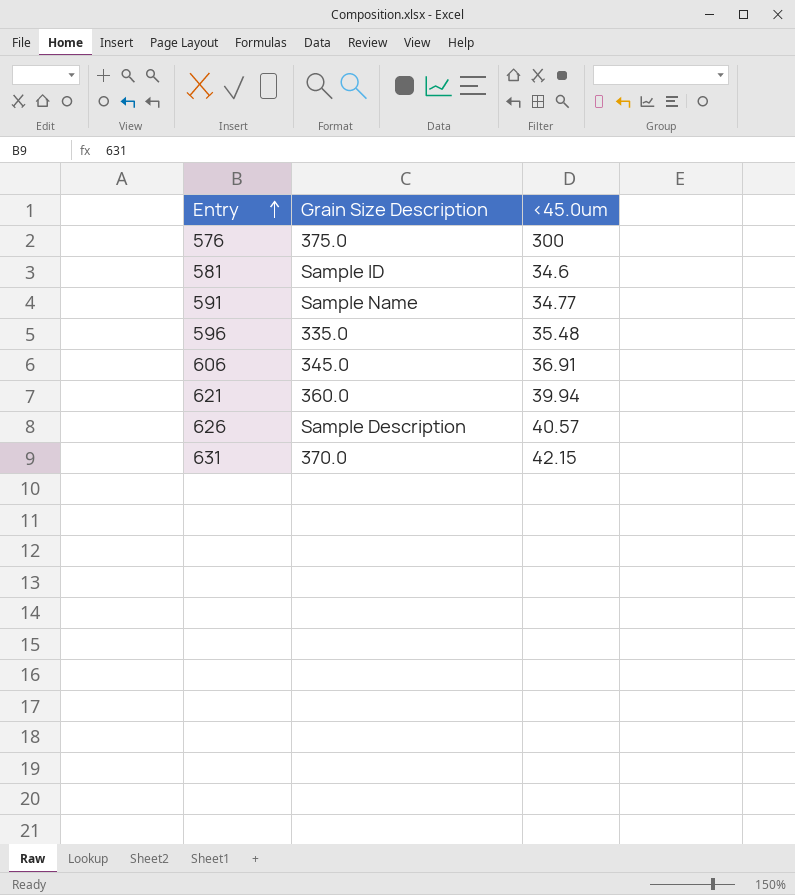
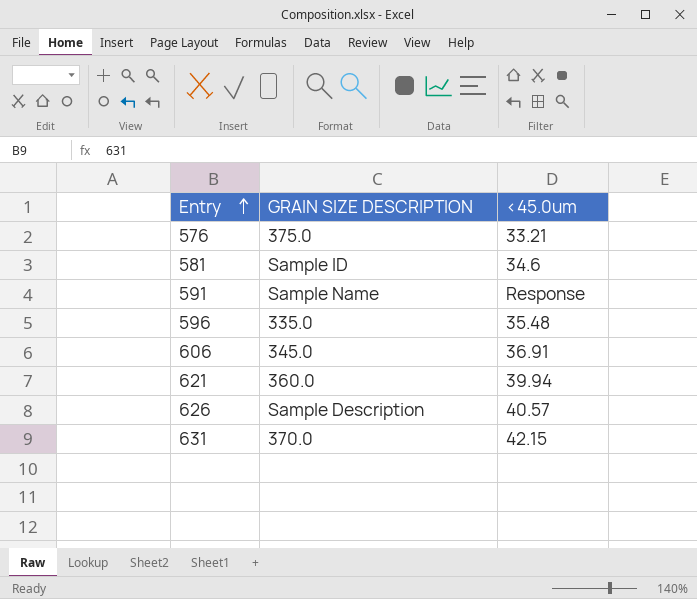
column name: Grain Size Description -> GRAIN SIZE DESCRIPTION
576 | <45.0um: 300 -> 33.21
591 | <45.0um: 34.77 -> Response

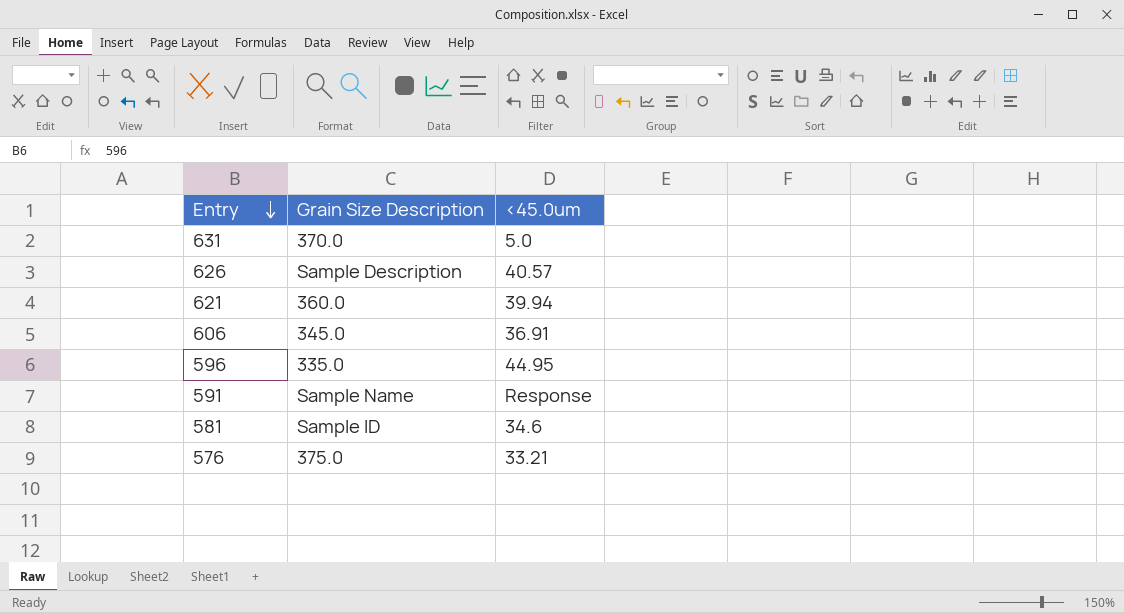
row order: Entry ascending -> Entry descending
column name: GRAIN SIZE DESCRIPTION -> Grain Size Description
631 | <45.0um: 42.15 -> 5.0
596 | <45.0um: 35.48 -> 44.95

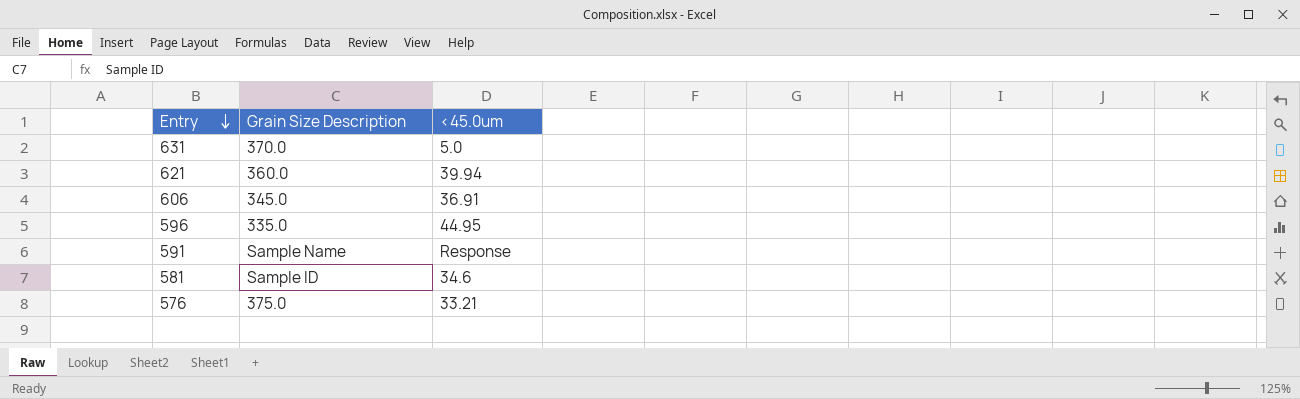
row 626: Sample Description | 40.57 -> none

